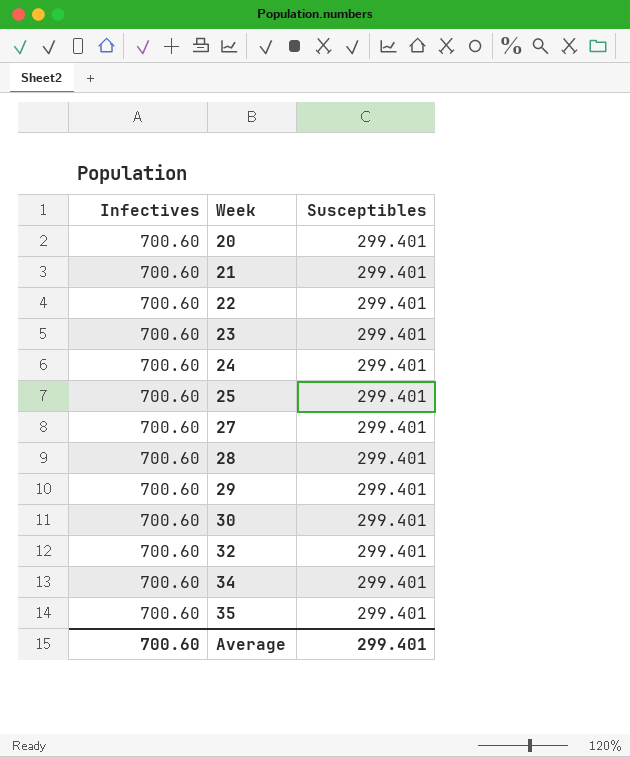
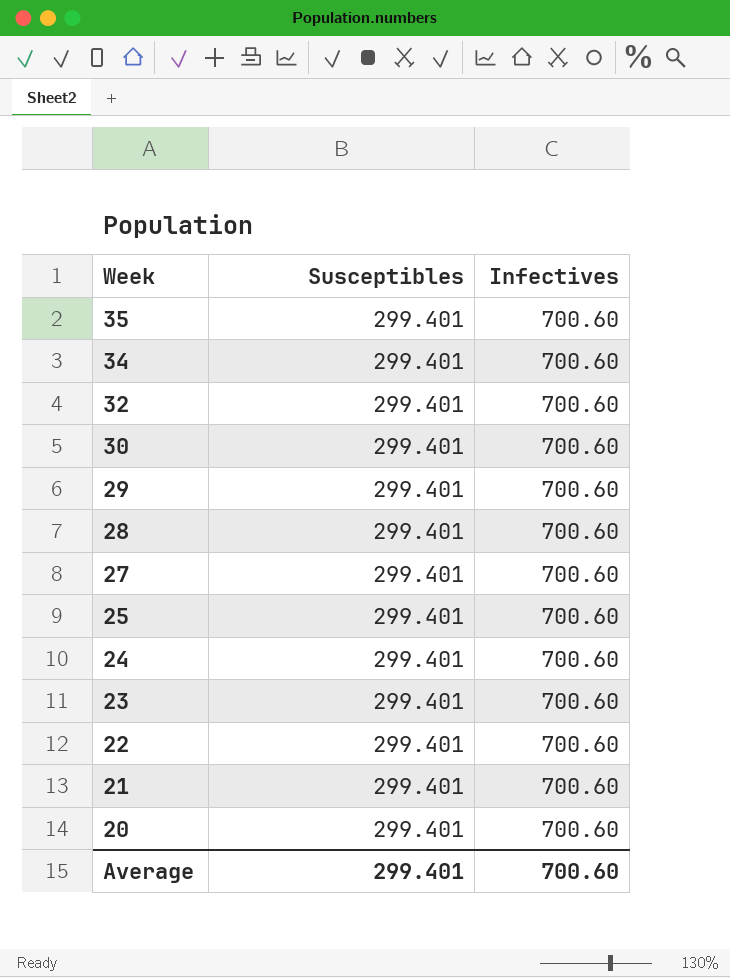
row order: Week ascending -> Week descending
column Infectives | position: 1 -> 3

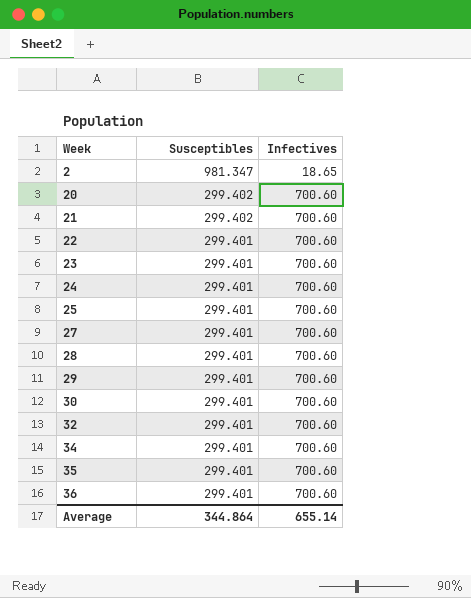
row order: Week descending -> Week ascending
row 2: none -> 981.347 | 18.65
20 | Susceptibles: 299.401 -> 299.402
21 | Susceptibles: 299.401 -> 299.402
row 36: none -> 299.401 | 700.60
Average | Susceptibles: 299.401 -> 344.864
Average | Infectives: 700.60 -> 655.14

